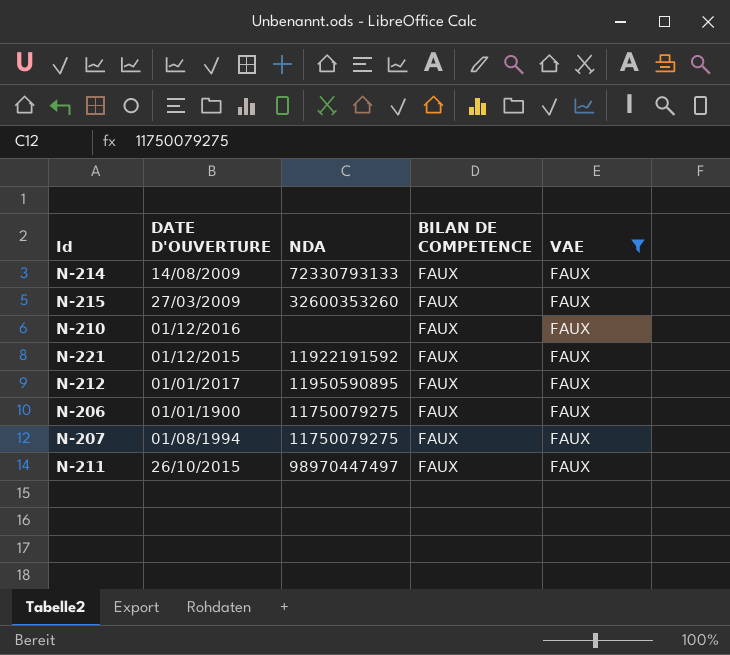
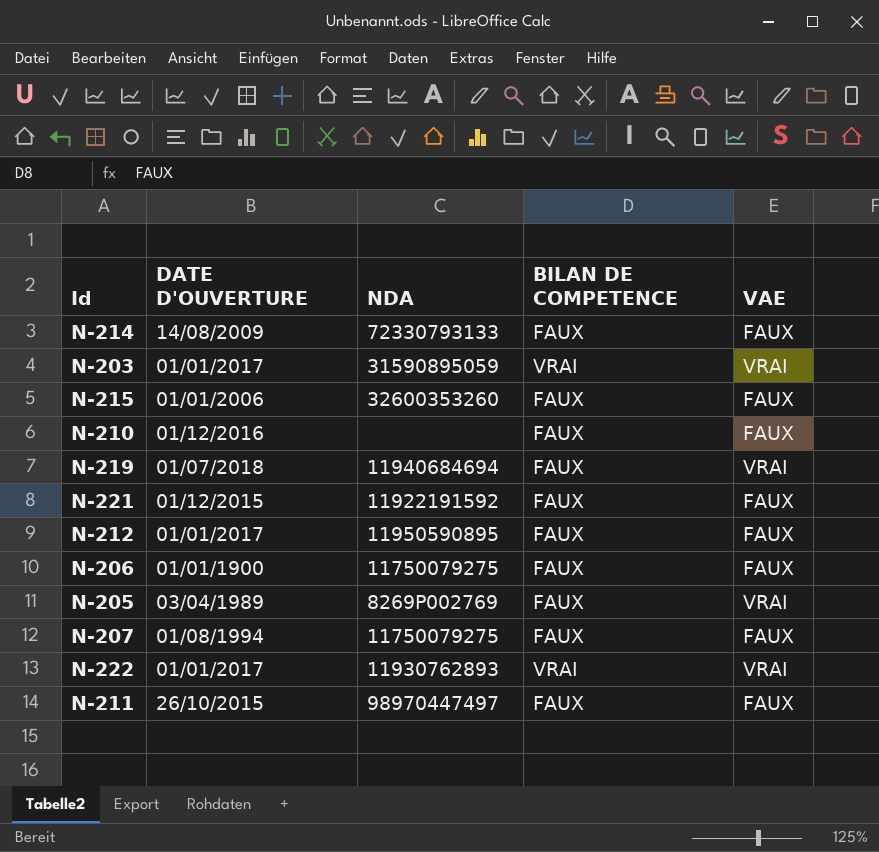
filter: VAE = FAUX -> none
N-215 | DATE D'OUVERTURE: 27/03/2009 -> 01/01/2006

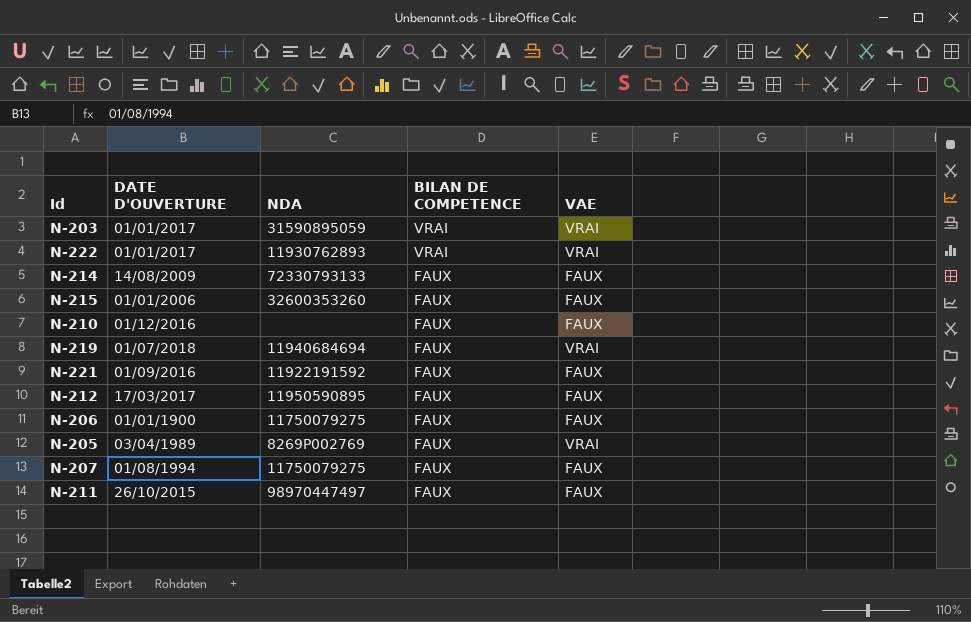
row order: none -> BILAN DE COMPETENCE descending
N-221 | DATE D'OUVERTURE: 01/12/2015 -> 01/09/2016
N-212 | DATE D'OUVERTURE: 01/01/2017 -> 17/03/2017

